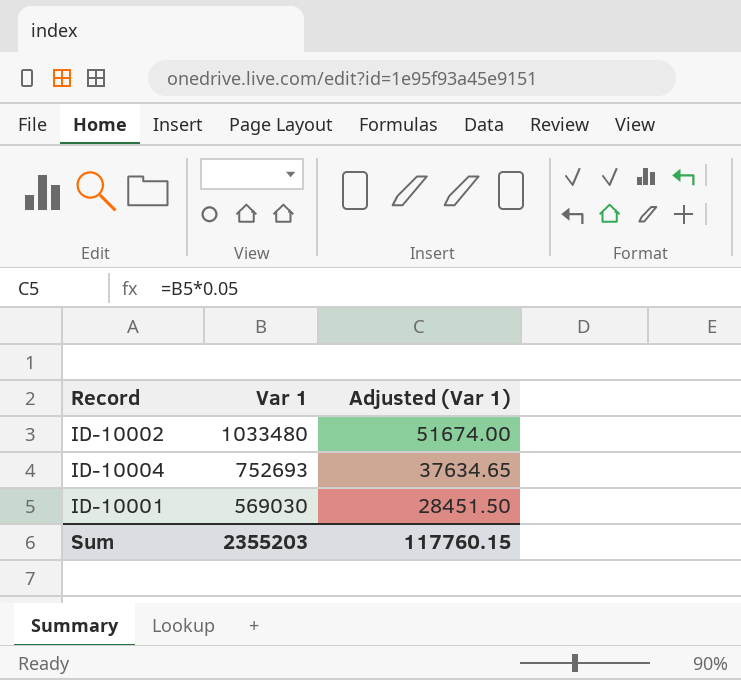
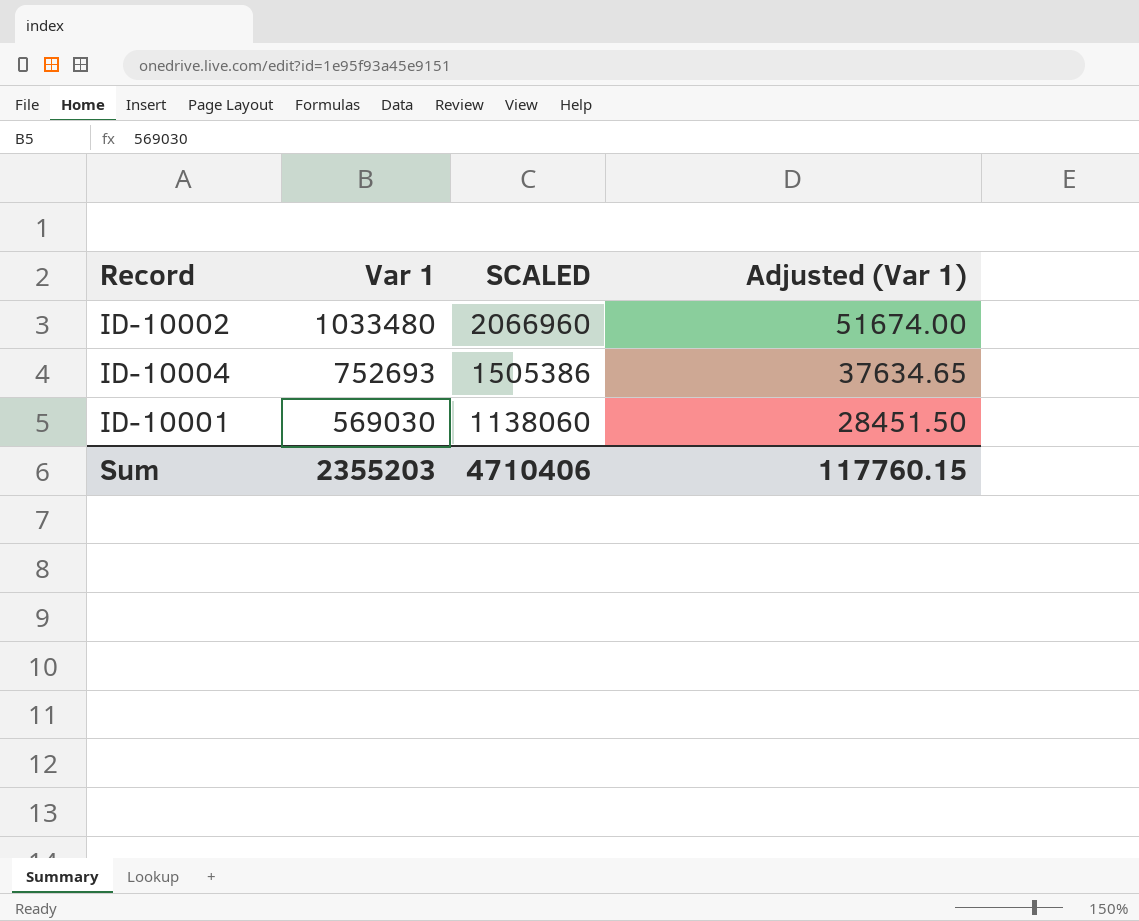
column SCALED | formula: none -> [Var 1] * 2

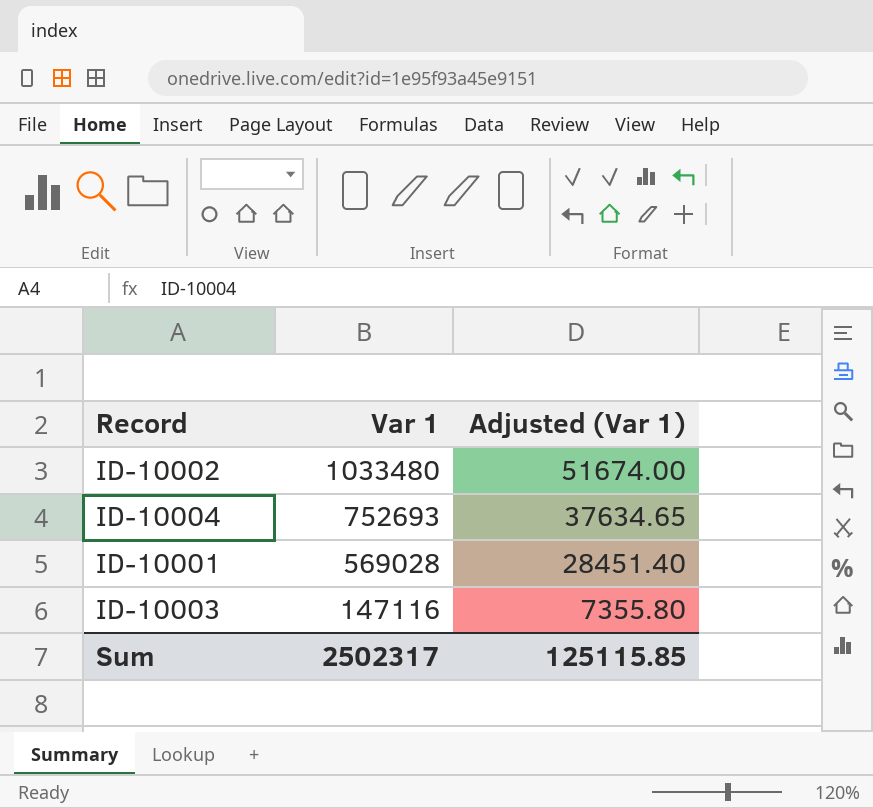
column SCALED | formula: [Var 1] * 2 -> none
ID-10001 | Var 1: 569030 -> 569028
ID-10001 | Adjusted (Var 1): 28451.50 -> 28451.40
row ID-10003: none -> 147116 | 7355.80
Sum | Var 1: 2355203 -> 2502317
Sum | Adjusted (Var 1): 117760.15 -> 125115.85

